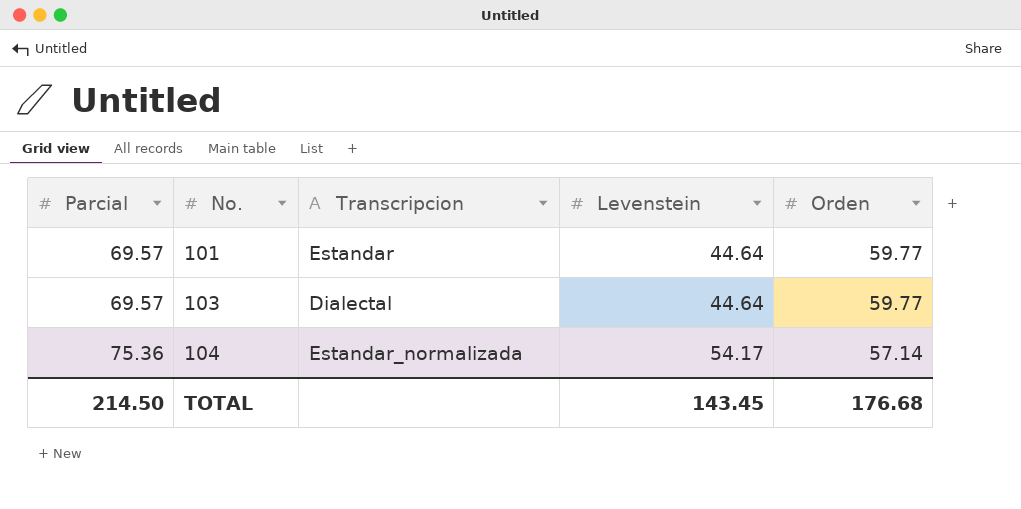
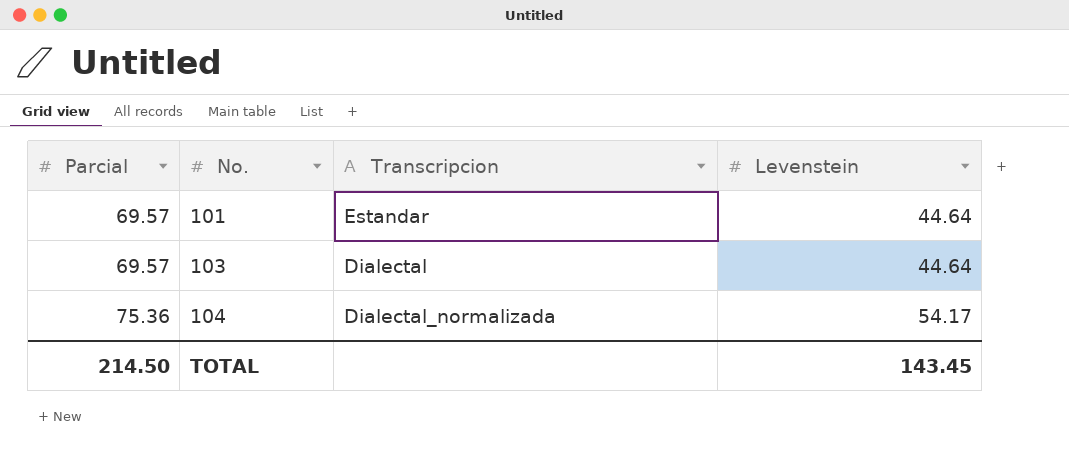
column Orden | position: 5 -> none
104 | Transcripcion: Estandar_normalizada -> Dialectal_normalizada

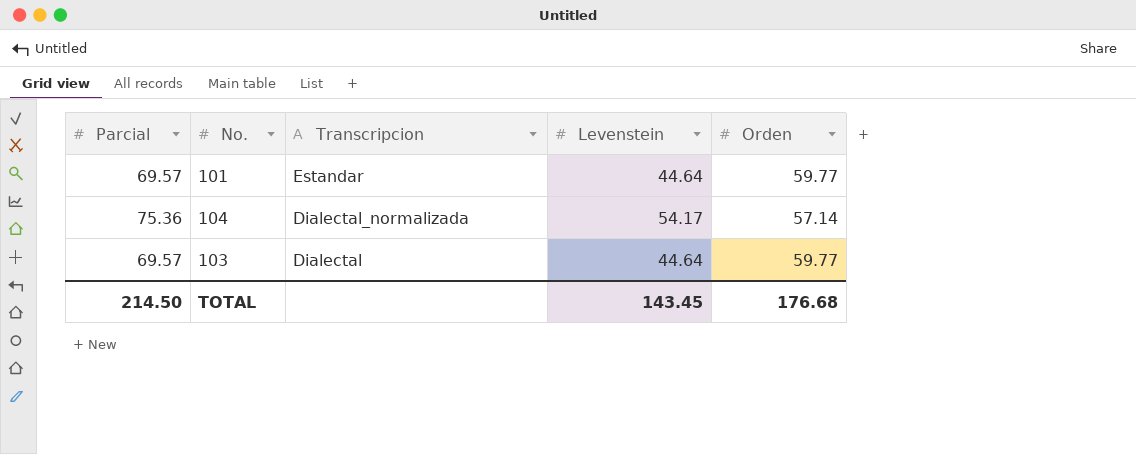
row order: Parcial ascending -> Transcripcion descending
column Orden | position: none -> 5

